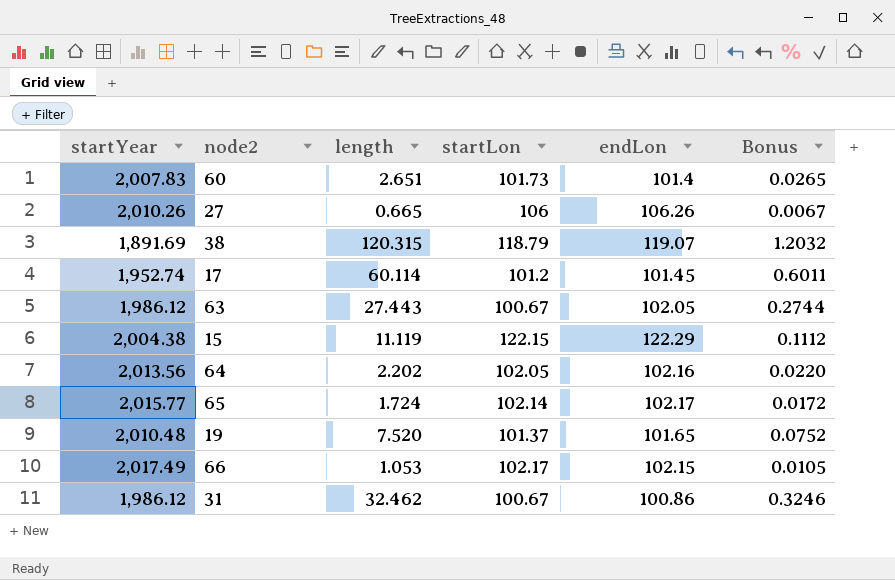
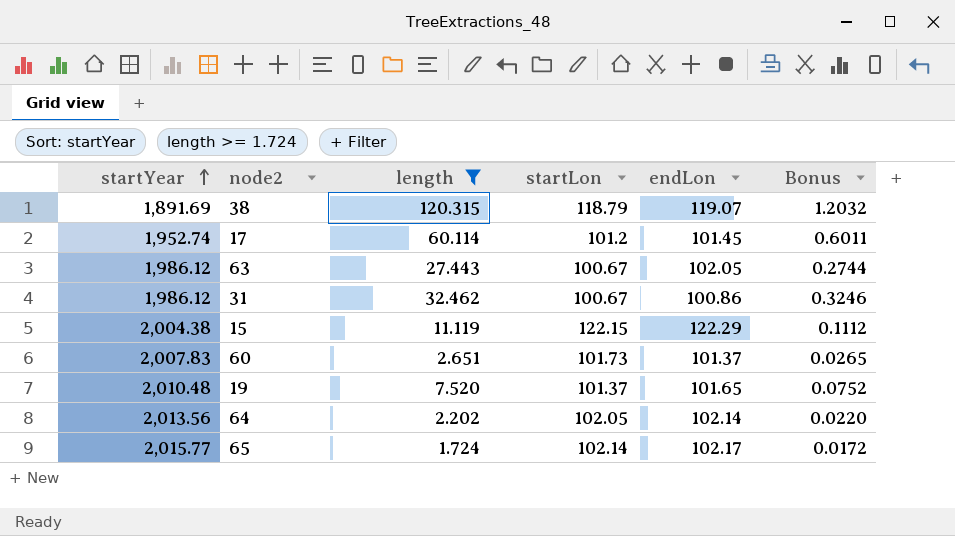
filter: none -> length >= 1.724
row order: none -> startYear ascending
60 | endLon: 101.4 -> 101.37
64 | endLon: 102.16 -> 102.14

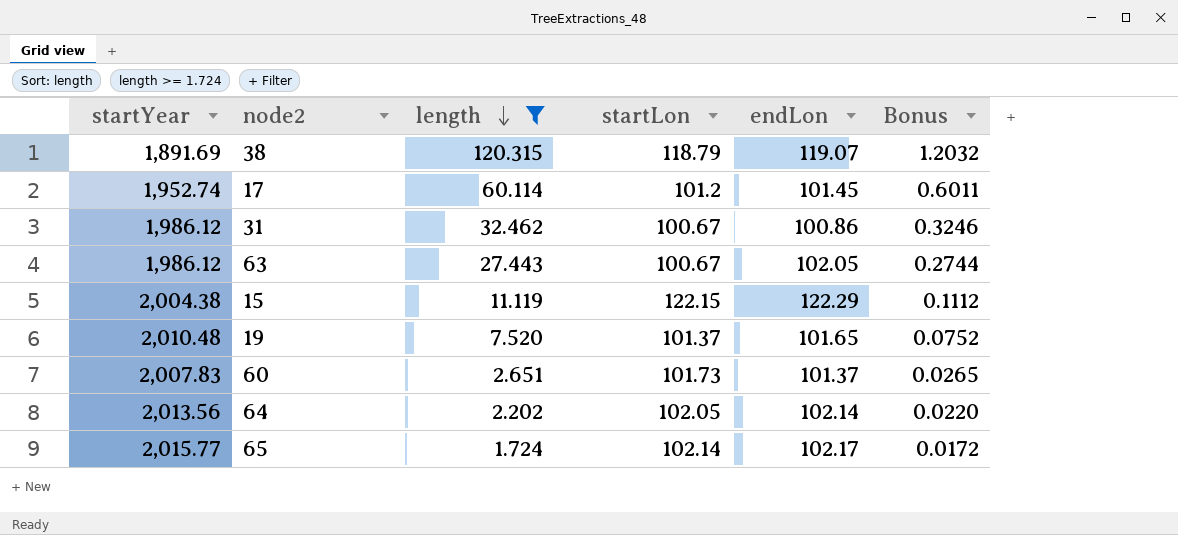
row order: startYear ascending -> length descending

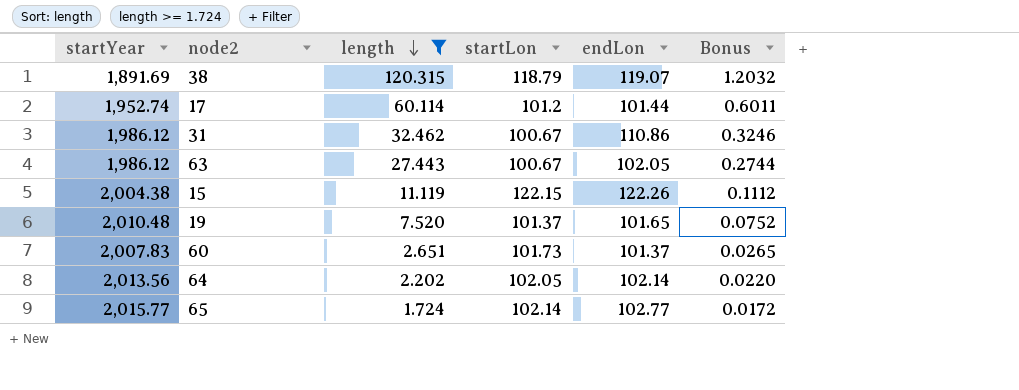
17 | endLon: 101.45 -> 101.44
31 | endLon: 100.86 -> 110.86
15 | endLon: 122.29 -> 122.26
65 | endLon: 102.17 -> 102.77

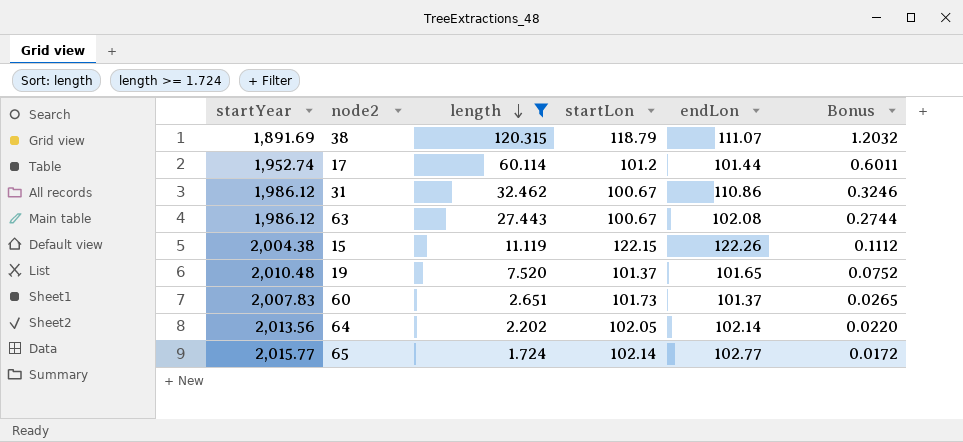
38 | endLon: 119.07 -> 111.07
63 | endLon: 102.05 -> 102.08

